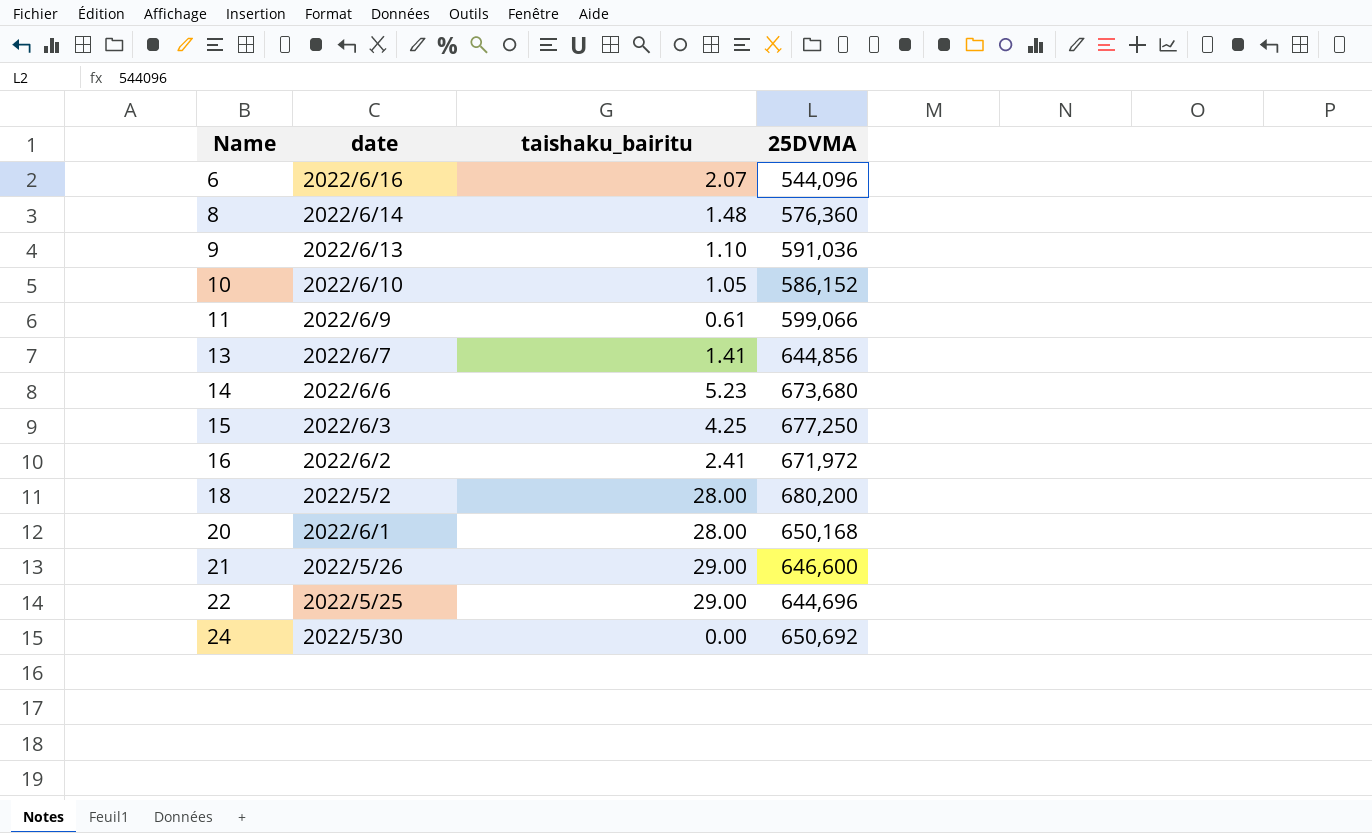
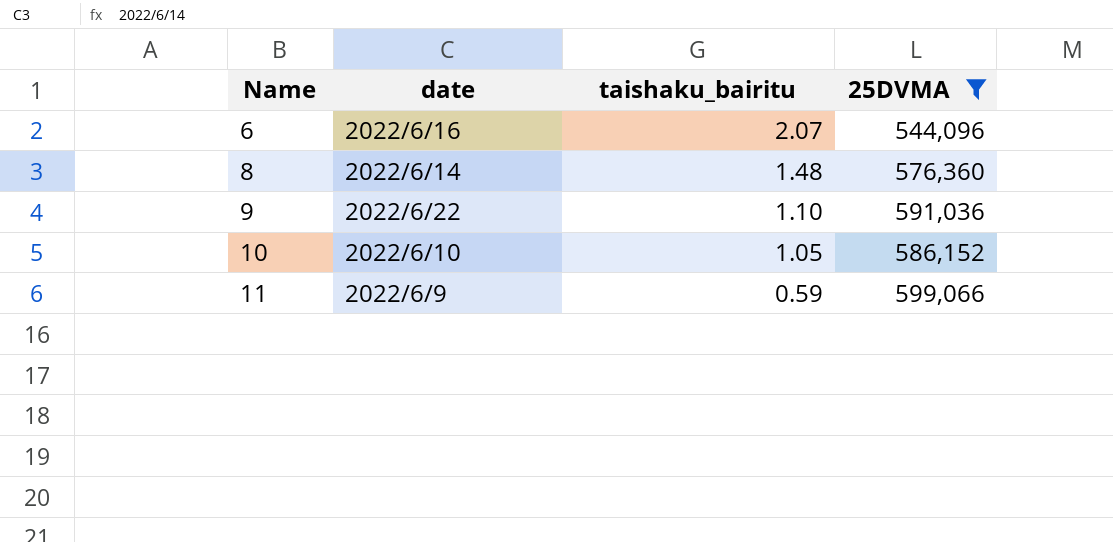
filter: none -> 25DVMA <= 599,066
9 | date: 2022/6/13 -> 2022/6/22
11 | taishaku_bairitu: 0.61 -> 0.59

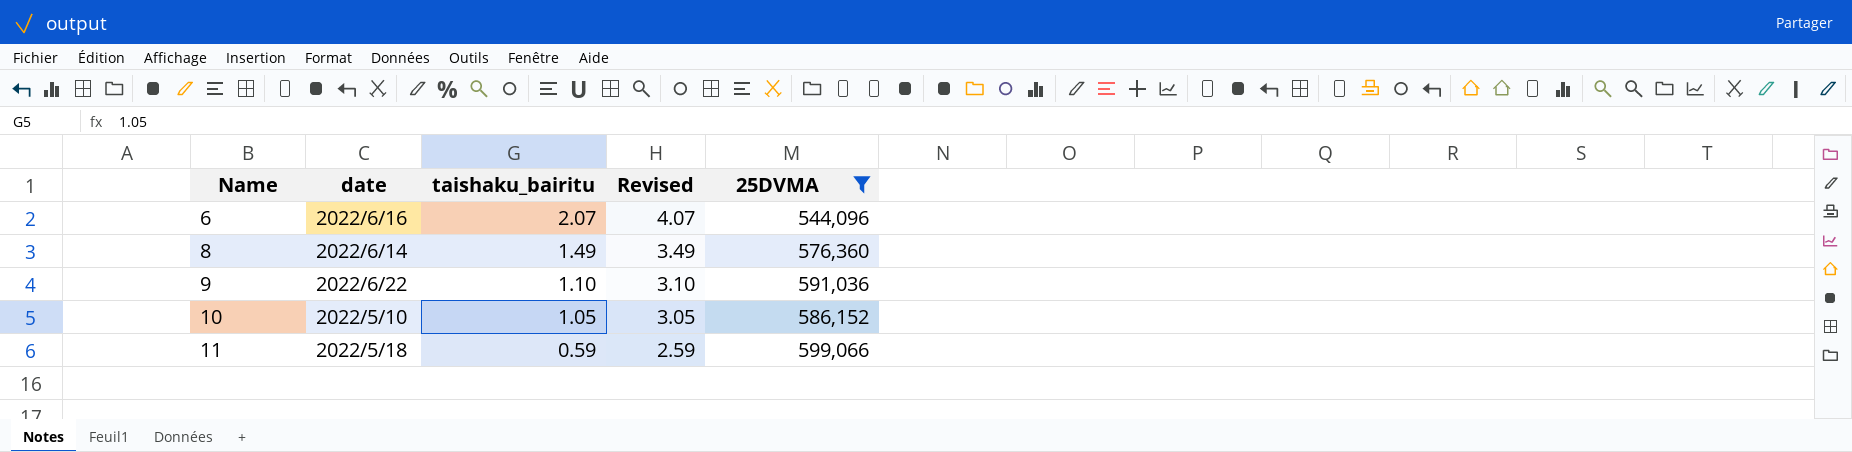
column Revised | formula: none -> [taishaku_bairitu] + 2
8 | taishaku_bairitu: 1.48 -> 1.49
10 | date: 2022/6/10 -> 2022/5/10
11 | date: 2022/6/9 -> 2022/5/18

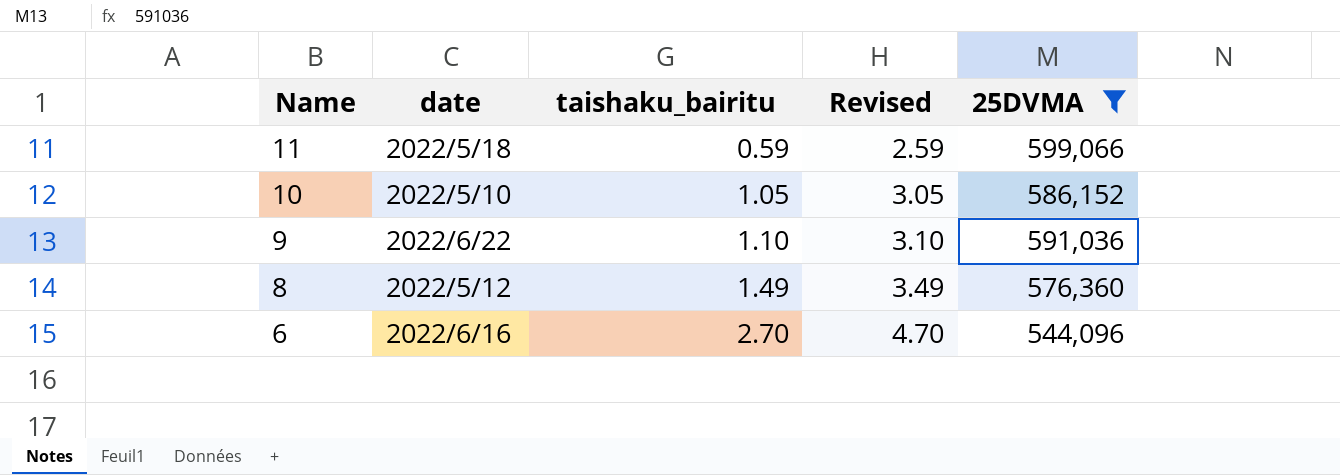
row order: Name ascending -> Name descending
8 | date: 2022/6/14 -> 2022/5/12
6 | taishaku_bairitu: 2.07 -> 2.70
6 | Revised: 4.07 -> 4.70

